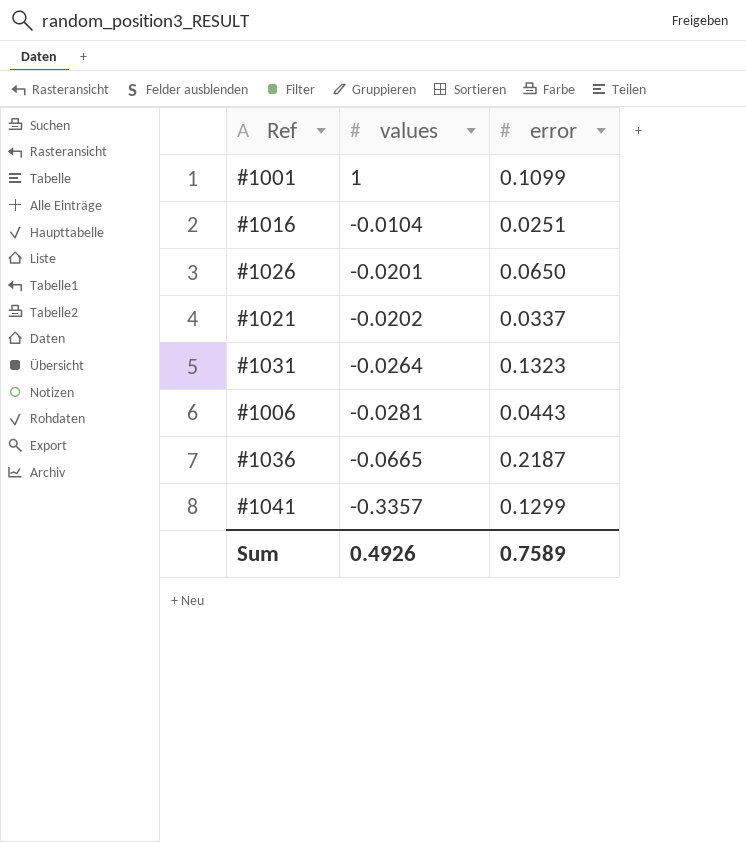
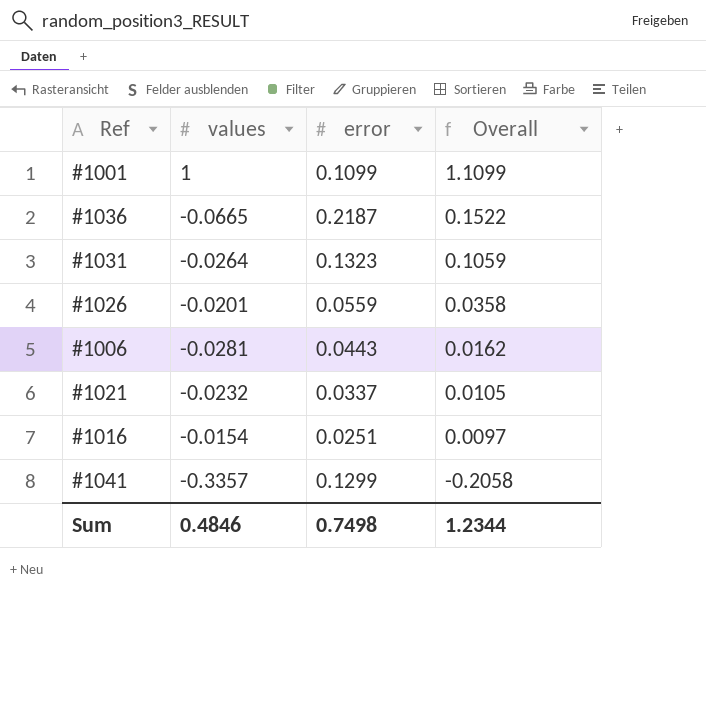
row order: values descending -> Overall descending
column Overall | formula: none -> [values] + [error]
#1026 | error: 0.0650 -> 0.0559
#1021 | values: -0.0202 -> -0.0232
#1016 | values: -0.0104 -> -0.0154
Sum | values: 0.4926 -> 0.4846
Sum | error: 0.7589 -> 0.7498

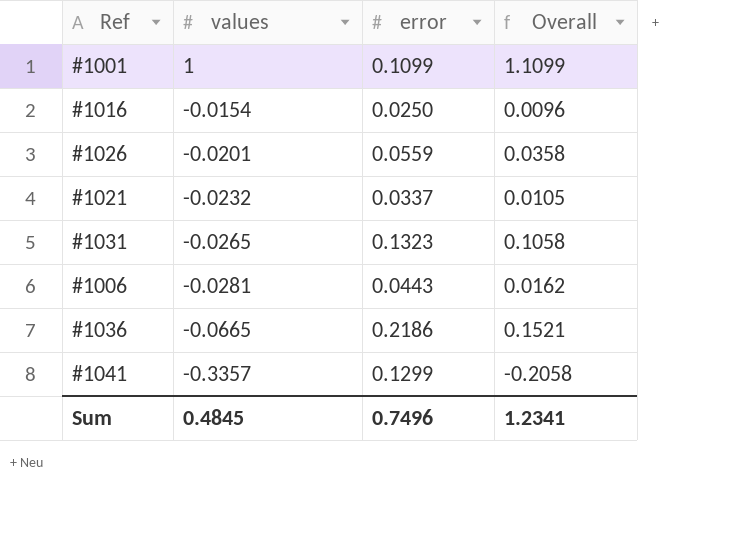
row order: Overall descending -> values descending
#1016 | error: 0.0251 -> 0.0250
#1016 | Overall: 0.0097 -> 0.0096
#1031 | values: -0.0264 -> -0.0265
#1031 | Overall: 0.1059 -> 0.1058
#1036 | error: 0.2187 -> 0.2186
#1036 | Overall: 0.1522 -> 0.1521
Sum | values: 0.4846 -> 0.4845
Sum | error: 0.7498 -> 0.7496
Sum | Overall: 1.2344 -> 1.2341

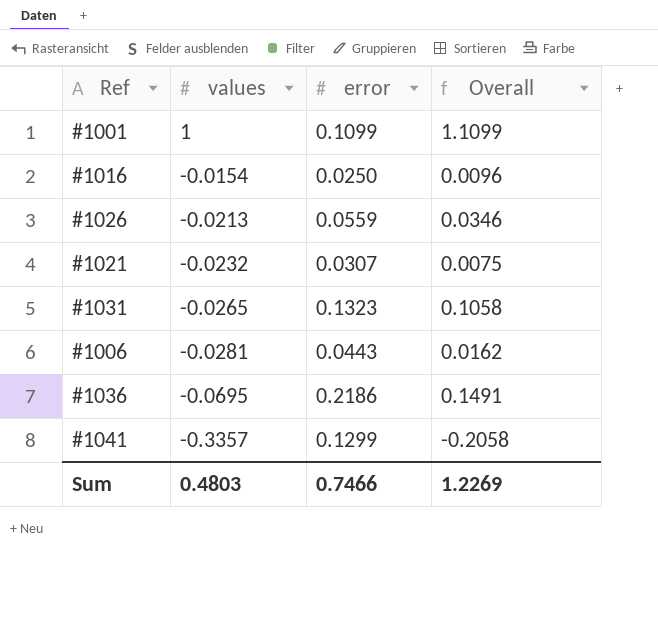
#1026 | values: -0.0201 -> -0.0213
#1026 | Overall: 0.0358 -> 0.0346
#1021 | error: 0.0337 -> 0.0307
#1021 | Overall: 0.0105 -> 0.0075
#1036 | values: -0.0665 -> -0.0695
#1036 | Overall: 0.1521 -> 0.1491
Sum | values: 0.4845 -> 0.4803
Sum | error: 0.7496 -> 0.7466
Sum | Overall: 1.2341 -> 1.2269

